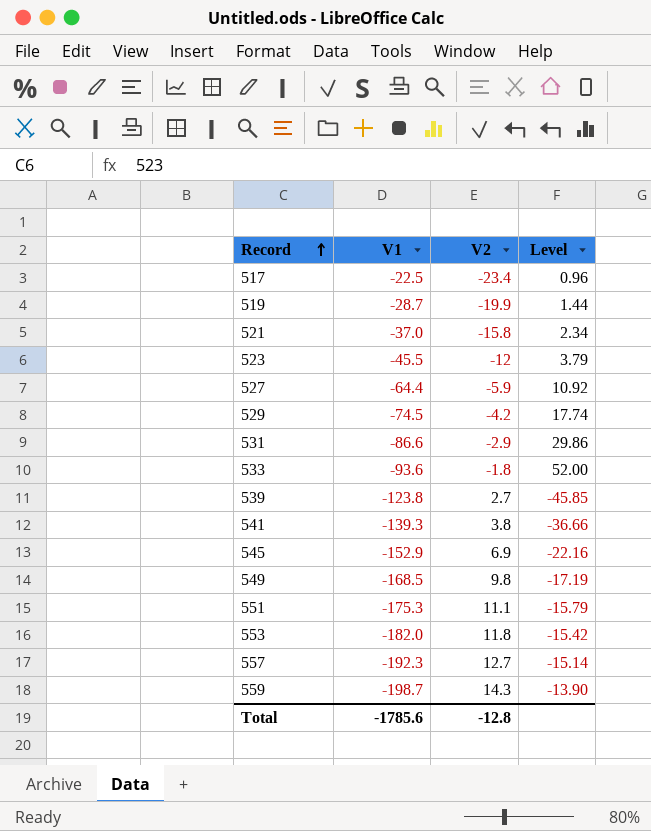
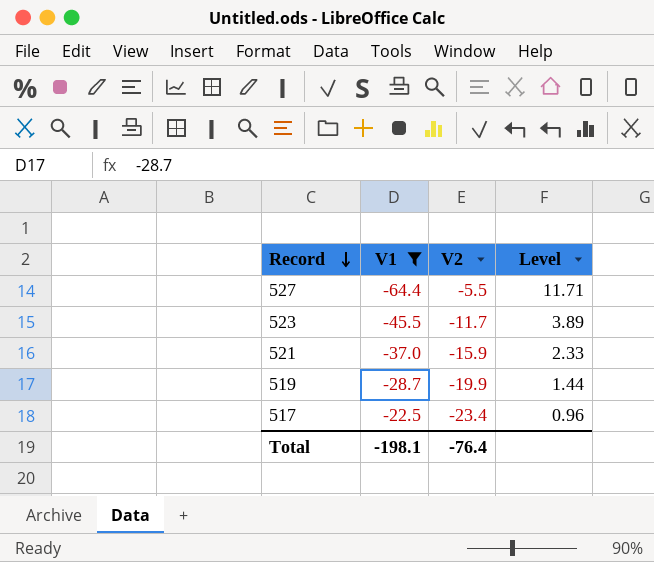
filter: none -> V1 >= -64.4
row order: Record ascending -> Record descending
527 | V2: -5.9 -> -5.5
527 | Level: 10.92 -> 11.71
523 | V2: -12 -> -11.7
523 | Level: 3.79 -> 3.89
521 | V2: -15.8 -> -15.9
521 | Level: 2.34 -> 2.33
Total | V1: -1785.6 -> -198.1
Total | V2: -12.8 -> -76.4

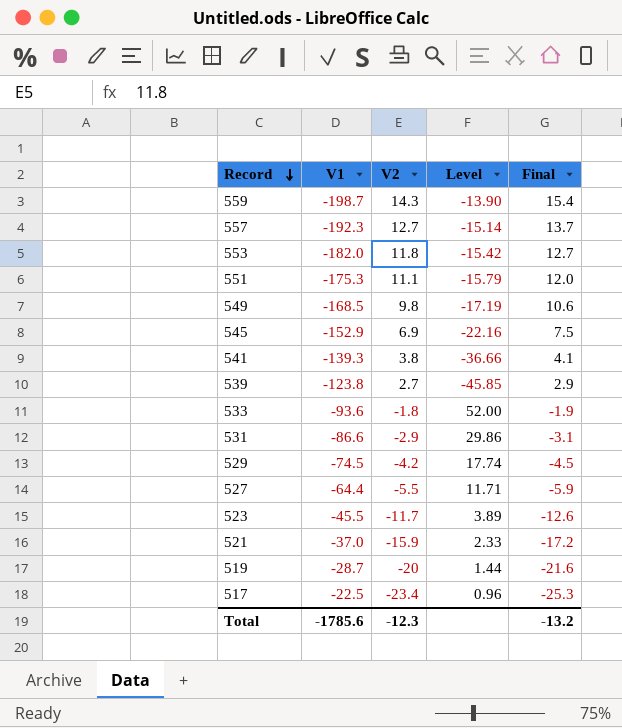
filter: V1 >= -64.4 -> none
column Final | formula: none -> [V2] * 1.08
519 | V2: -19.9 -> -20
Total | V1: -198.1 -> -1785.6
Total | V2: -76.4 -> -12.3

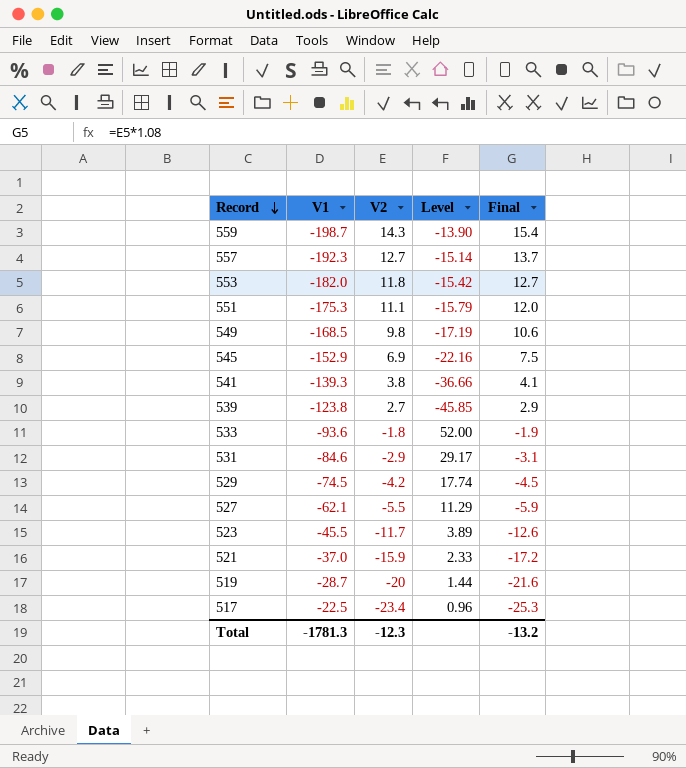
531 | V1: -86.6 -> -84.6
531 | Level: 29.86 -> 29.17
527 | V1: -64.4 -> -62.1
527 | Level: 11.71 -> 11.29
Total | V1: -1785.6 -> -1781.3

